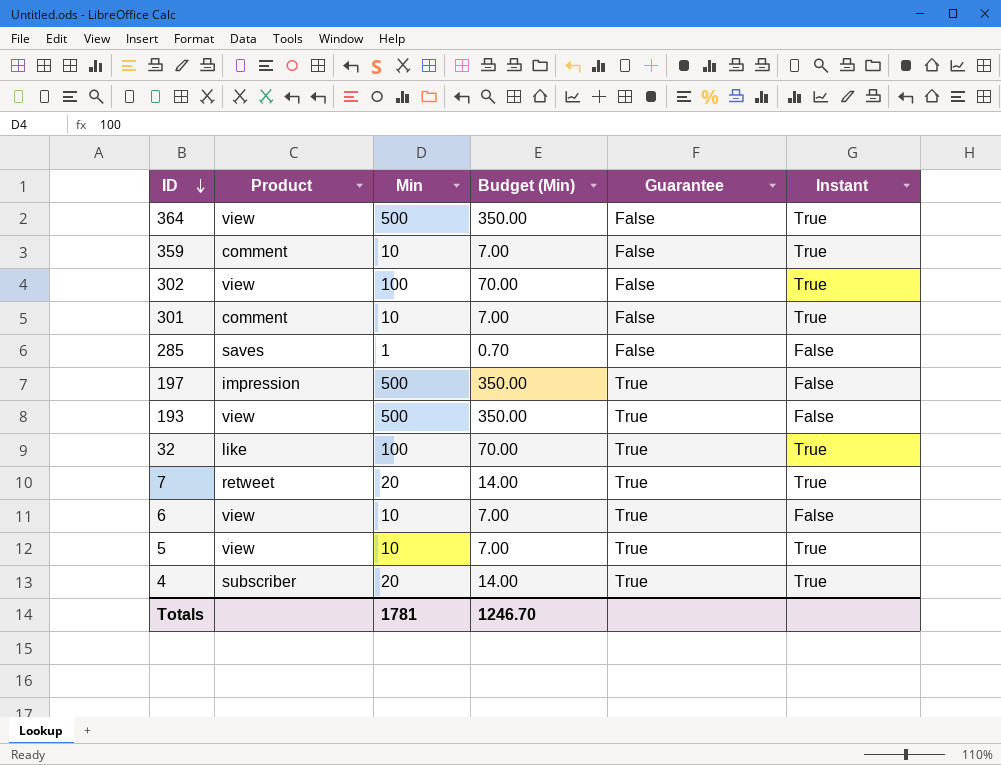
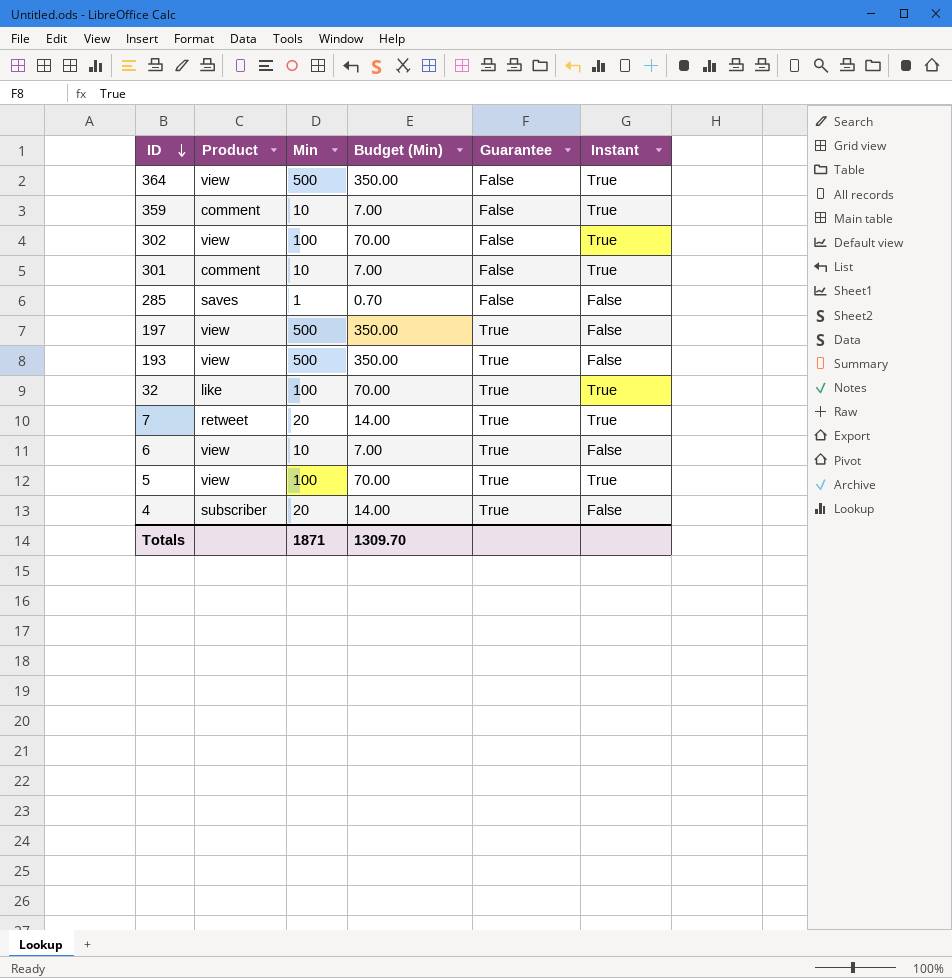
197 | Product: impression -> view
5 | Min: 10 -> 100
5 | Budget (Min): 7.00 -> 70.00
4 | Instant: True -> False
Totals | Min: 1781 -> 1871
Totals | Budget (Min): 1246.70 -> 1309.70

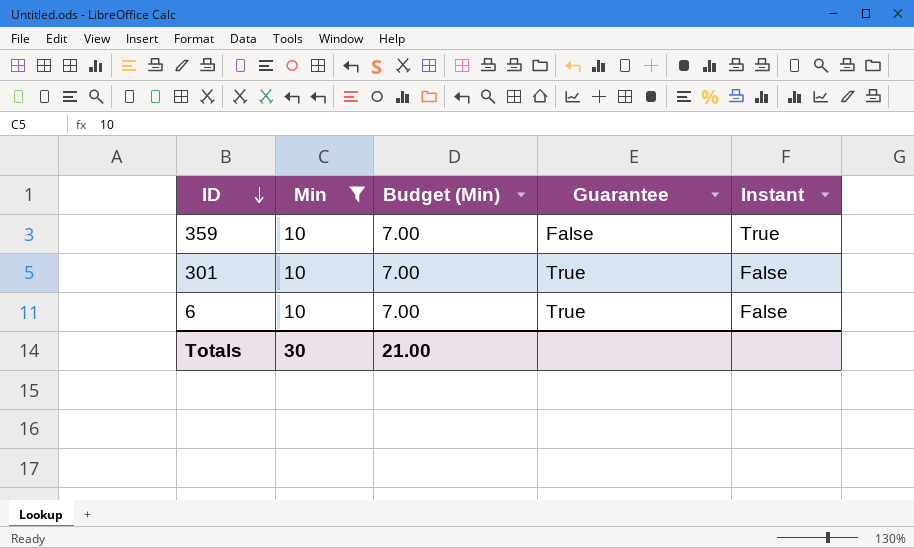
filter: none -> Min = 10
column Product | position: 2 -> none
301 | Guarantee: False -> True
301 | Instant: True -> False
Totals | Min: 1871 -> 30
Totals | Budget (Min): 1309.70 -> 21.00

